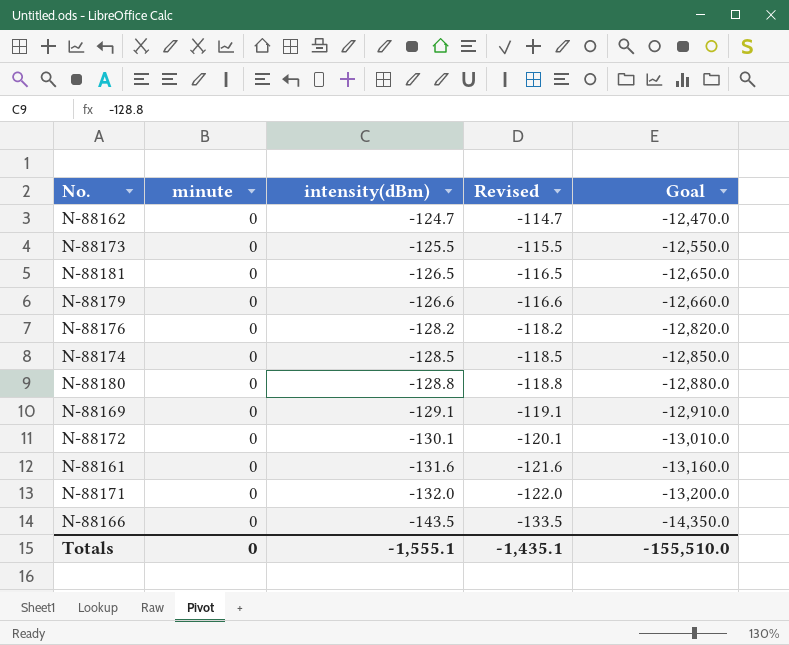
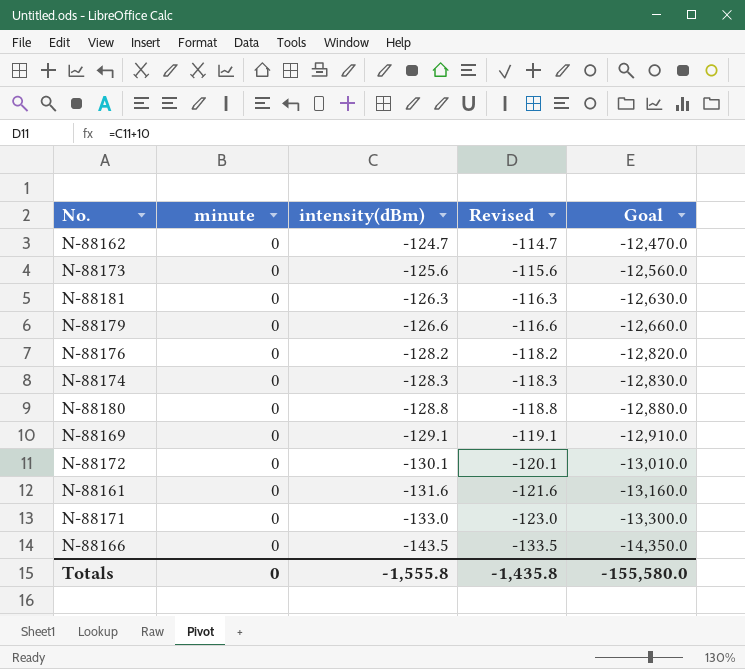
N-88173 | intensity(dBm): -125.5 -> -125.6
N-88173 | Revised: -115.5 -> -115.6
N-88173 | Goal: -12,550.0 -> -12,560.0
N-88181 | intensity(dBm): -126.5 -> -126.3
N-88181 | Revised: -116.5 -> -116.3
N-88181 | Goal: -12,650.0 -> -12,630.0
N-88174 | intensity(dBm): -128.5 -> -128.3
N-88174 | Revised: -118.5 -> -118.3
N-88174 | Goal: -12,850.0 -> -12,830.0
N-88171 | intensity(dBm): -132.0 -> -133.0
N-88171 | Revised: -122.0 -> -123.0
N-88171 | Goal: -13,200.0 -> -13,300.0
Totals | intensity(dBm): -1,555.1 -> -1,555.8
Totals | Revised: -1,435.1 -> -1,435.8
Totals | Goal: -155,510.0 -> -155,580.0

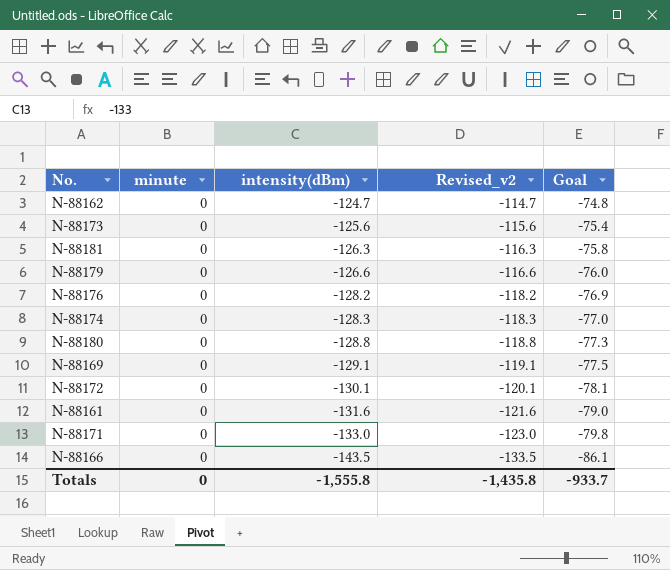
column name: Revised -> Revised_v2
column Goal | formula: [intensity(dBm)] * 100 -> [intensity(dBm)] * 0.6
Totals | Goal: -155,580.0 -> -933.7

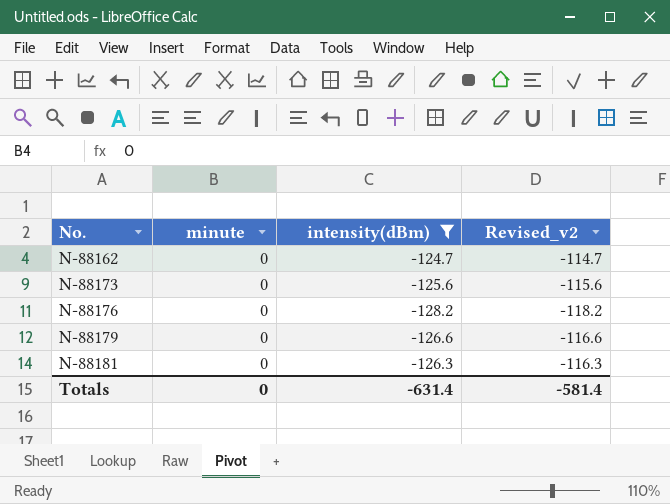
filter: none -> intensity(dBm) >= -128.2
row order: intensity(dBm) descending -> No. ascending
column Goal | formula: [intensity(dBm)] * 0.6 -> none
Totals | intensity(dBm): -1,555.8 -> -631.4
Totals | Revised_v2: -1,435.8 -> -581.4

